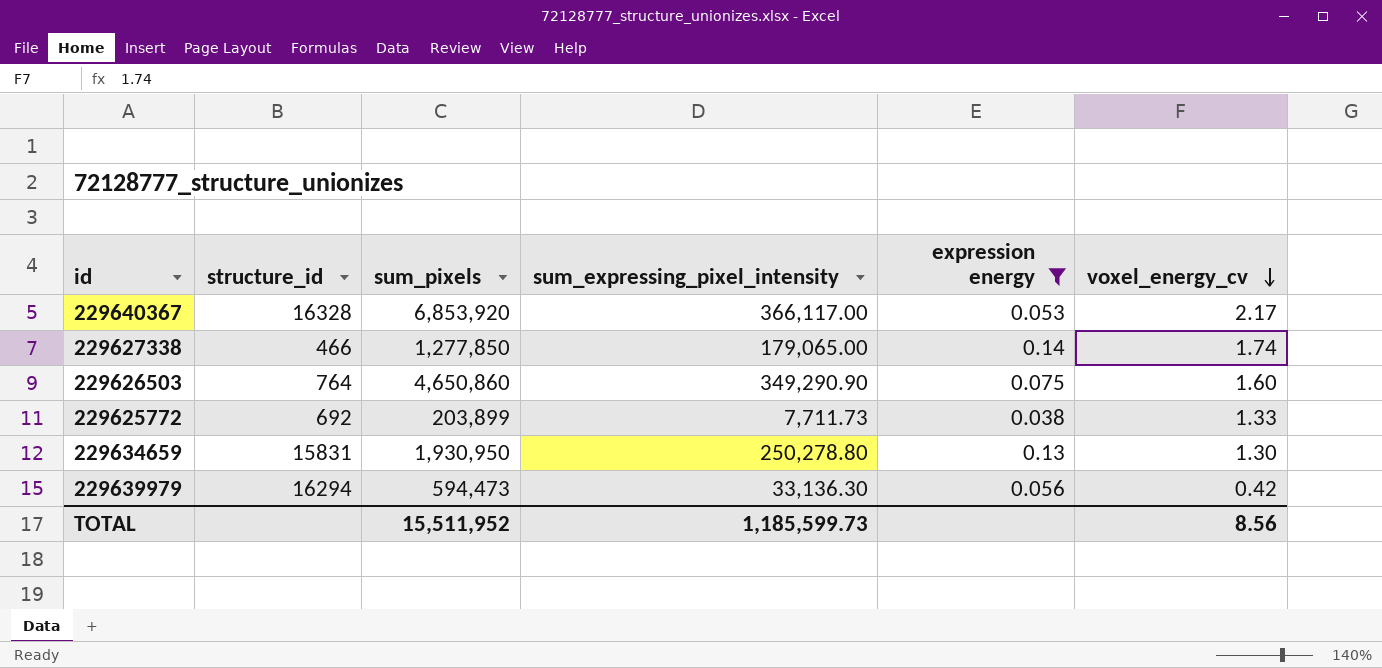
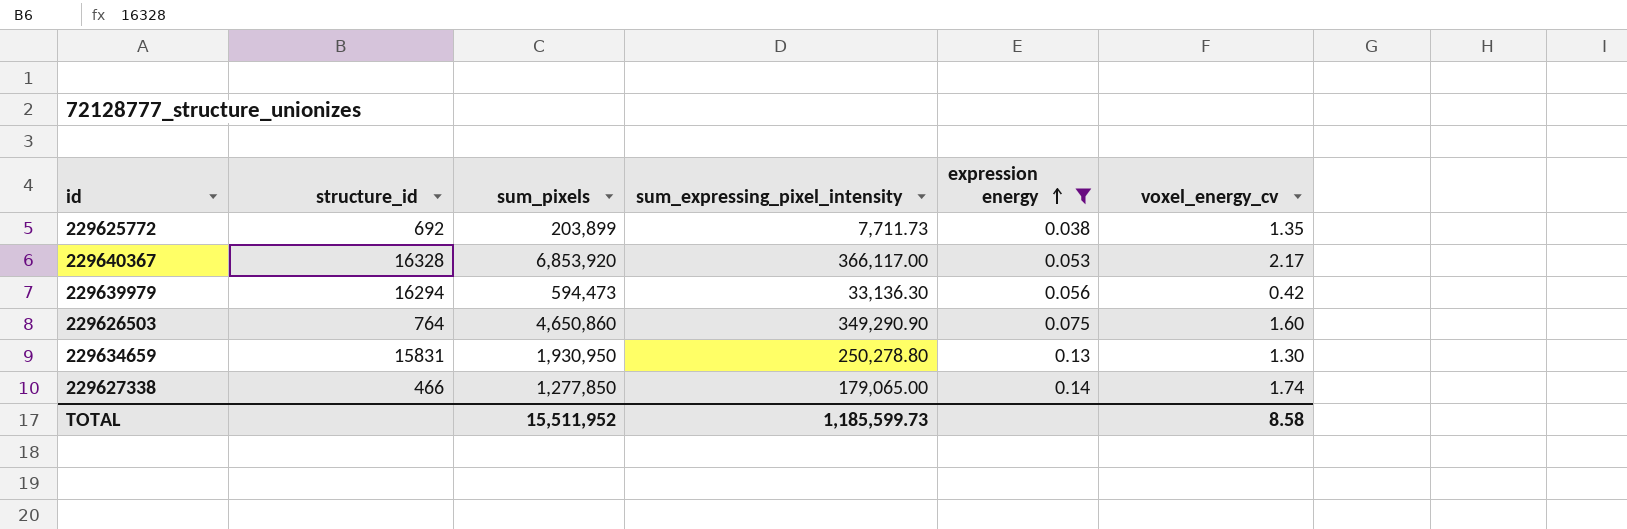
row order: voxel_energy_cv descending -> expression energy ascending
229625772 | voxel_energy_cv: 1.33 -> 1.35
TOTAL | voxel_energy_cv: 8.56 -> 8.58

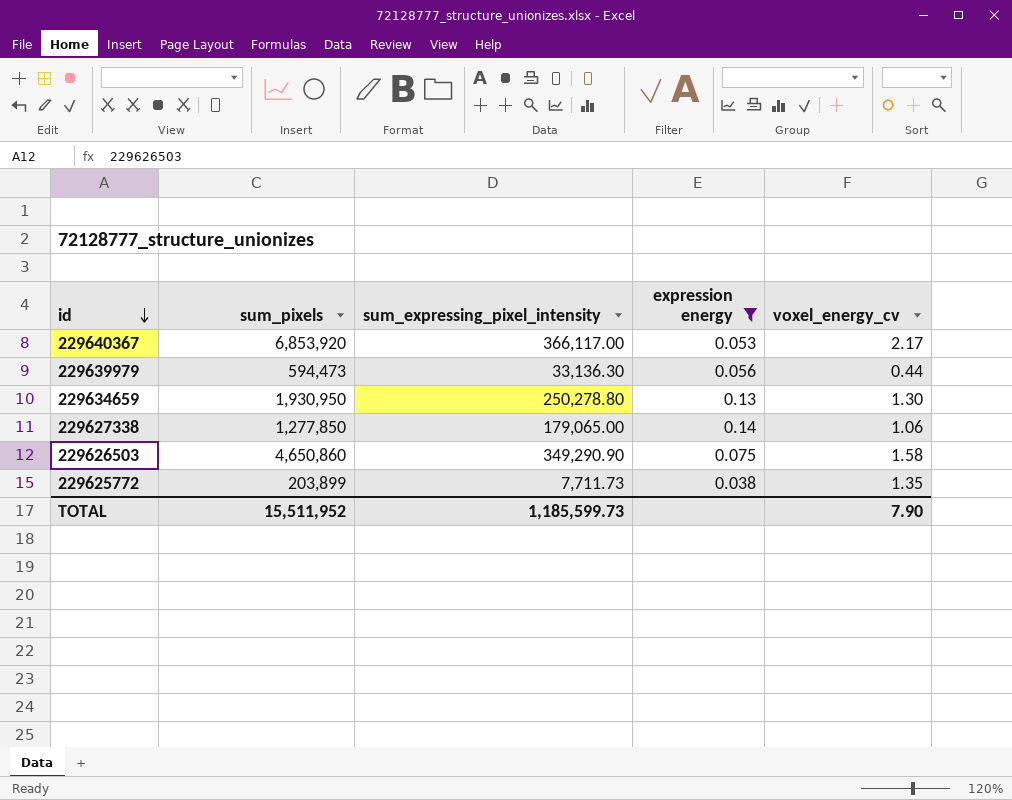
row order: expression energy ascending -> id descending
column structure_id | position: 2 -> none
229639979 | voxel_energy_cv: 0.42 -> 0.44
229627338 | voxel_energy_cv: 1.74 -> 1.06
229626503 | voxel_energy_cv: 1.60 -> 1.58
TOTAL | voxel_energy_cv: 8.58 -> 7.90

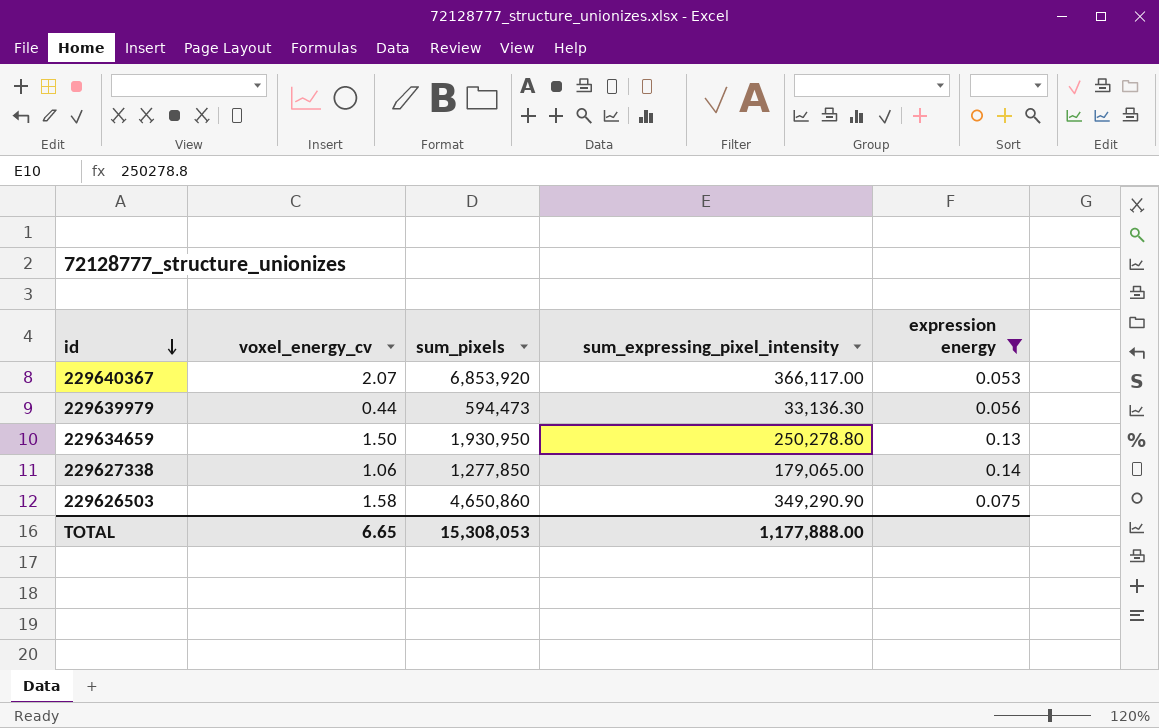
column voxel_energy_cv | position: 5 -> 2
row 229625772: 203,899 | 7,711.73 | 0.038 | 1.35 -> none
229640367 | voxel_energy_cv: 2.17 -> 2.07
229634659 | voxel_energy_cv: 1.30 -> 1.50
TOTAL | voxel_energy_cv: 7.90 -> 6.65
TOTAL | sum_pixels: 15,511,952 -> 15,308,053
TOTAL | sum_expressing_pixel_intensity: 1,185,599.73 -> 1,177,888.00

